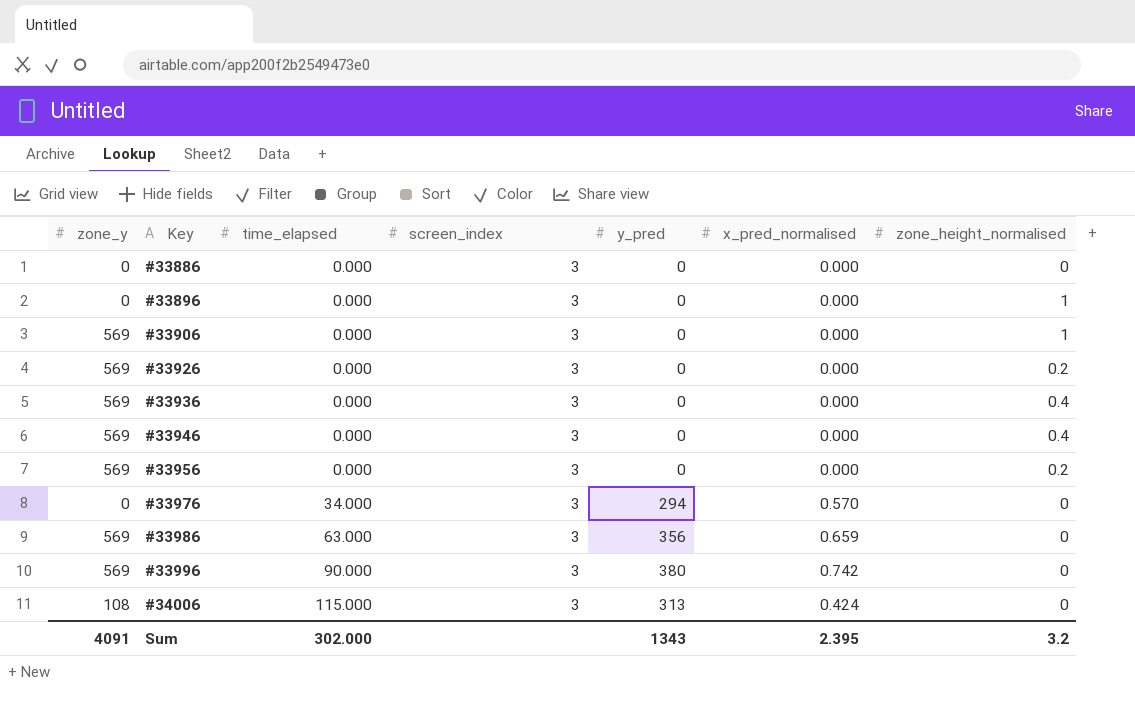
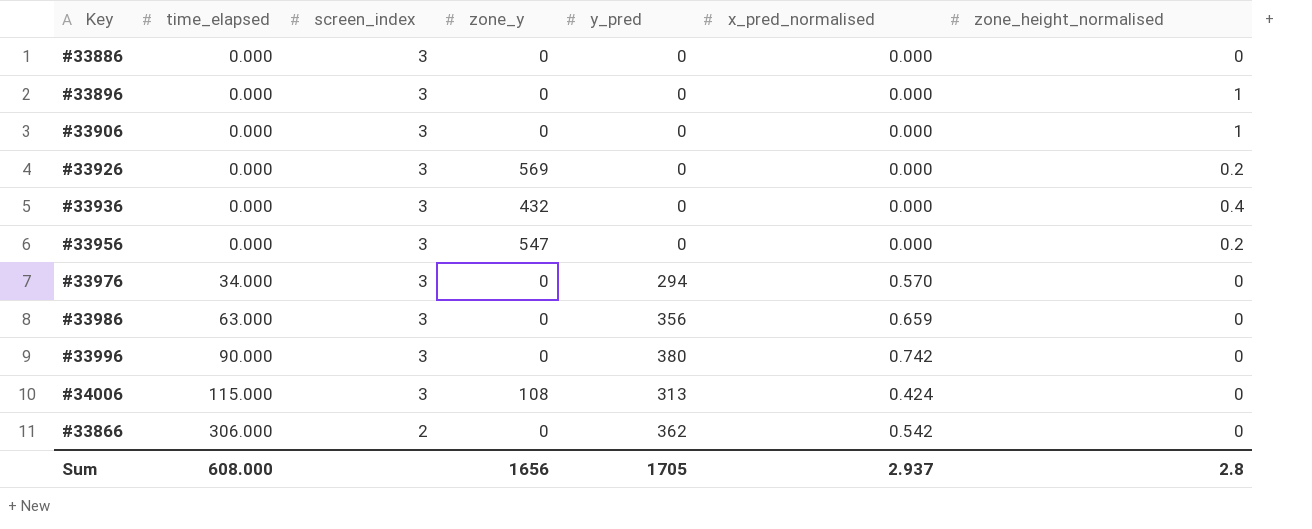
column zone_y | position: 1 -> 4
row #33946: 569 | 0.000 | 3 | 0 | 0.000 | 0.4 -> none
#33906 | zone_y: 569 -> 0
#33936 | zone_y: 569 -> 432
#33956 | zone_y: 569 -> 547
#33986 | zone_y: 569 -> 0
#33996 | zone_y: 569 -> 0
row #33866: none -> 306.000 | 2 | 0 | 362 | 0.542 | 0
Sum | time_elapsed: 302.000 -> 608.000
Sum | zone_y: 4091 -> 1656
Sum | y_pred: 1343 -> 1705
Sum | x_pred_normalised: 2.395 -> 2.937
Sum | zone_height_normalised: 3.2 -> 2.8

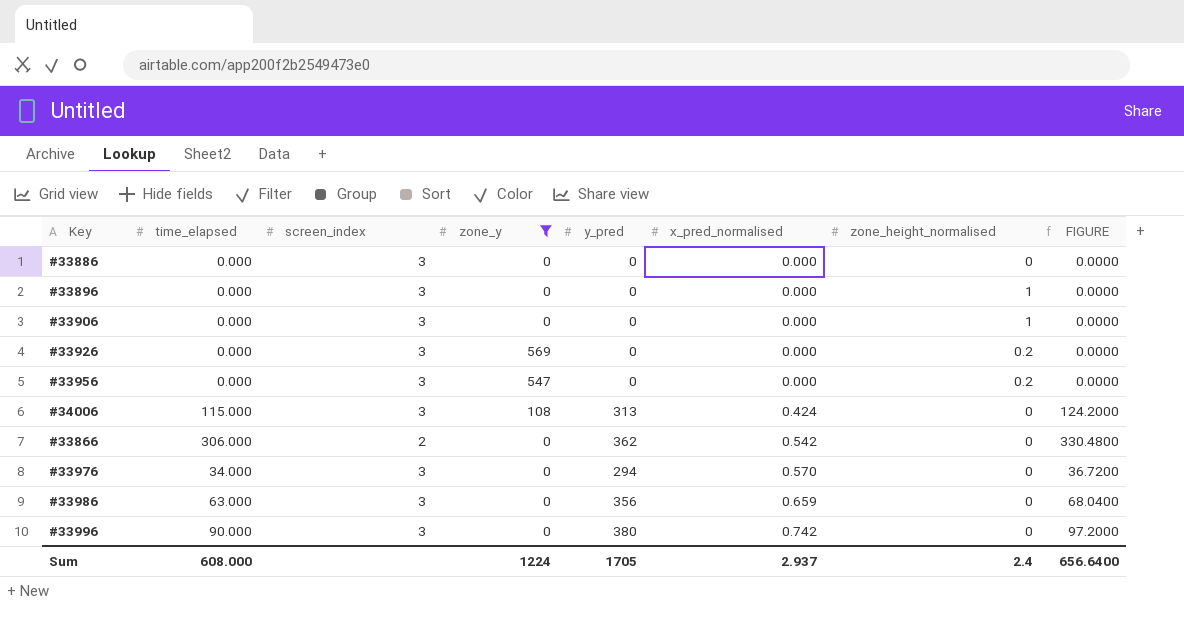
filter: none -> zone_y != 432
row order: time_elapsed ascending -> x_pred_normalised ascending
column FIGURE | formula: none -> [time_elapsed] * 1.08
Sum | zone_y: 1656 -> 1224
Sum | zone_height_normalised: 2.8 -> 2.4

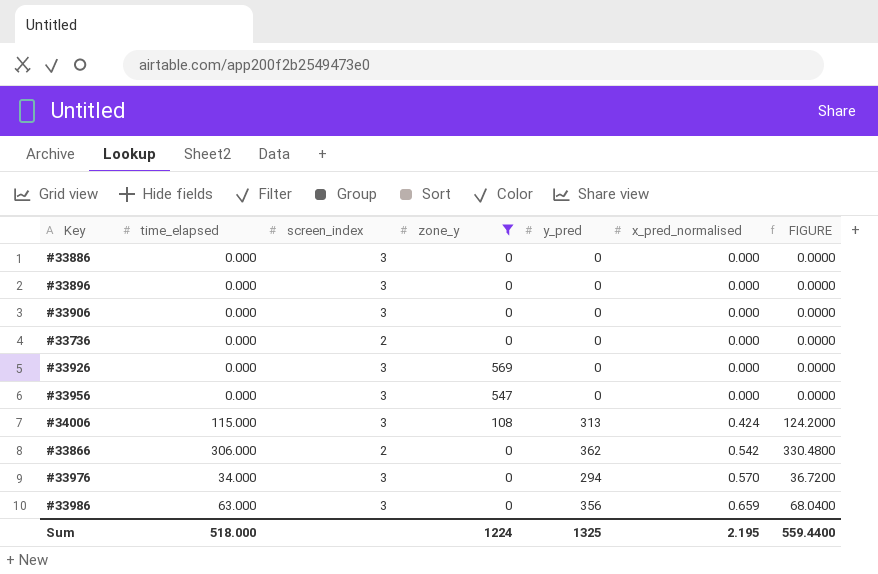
column zone_height_normalised | position: 7 -> none
row #33996: 90.000 | 3 | 0 | 380 | 0.742 | 0 | 97.2000 -> none
row #33736: none -> 0.000 | 2 | 0 | 0 | 0.000 | 0.0000
Sum | time_elapsed: 608.000 -> 518.000
Sum | y_pred: 1705 -> 1325
Sum | x_pred_normalised: 2.937 -> 2.195
Sum | FIGURE: 656.6400 -> 559.4400

